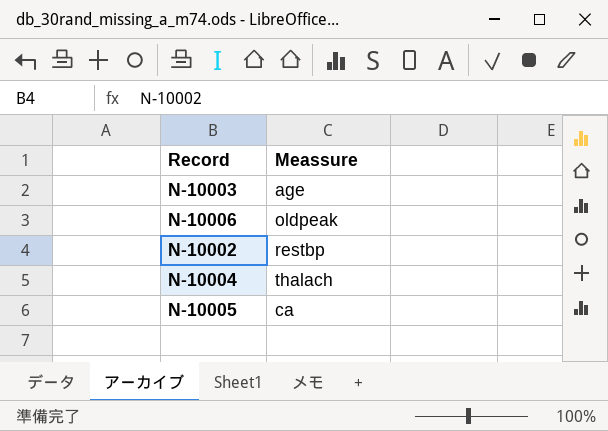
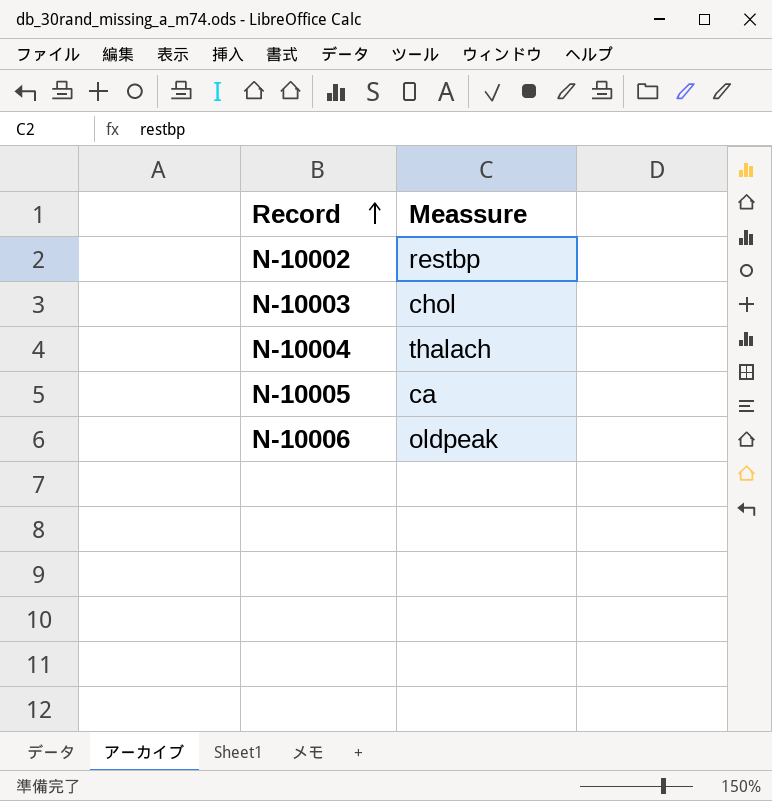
row order: none -> Record ascending
N-10003 | Meassure: age -> chol

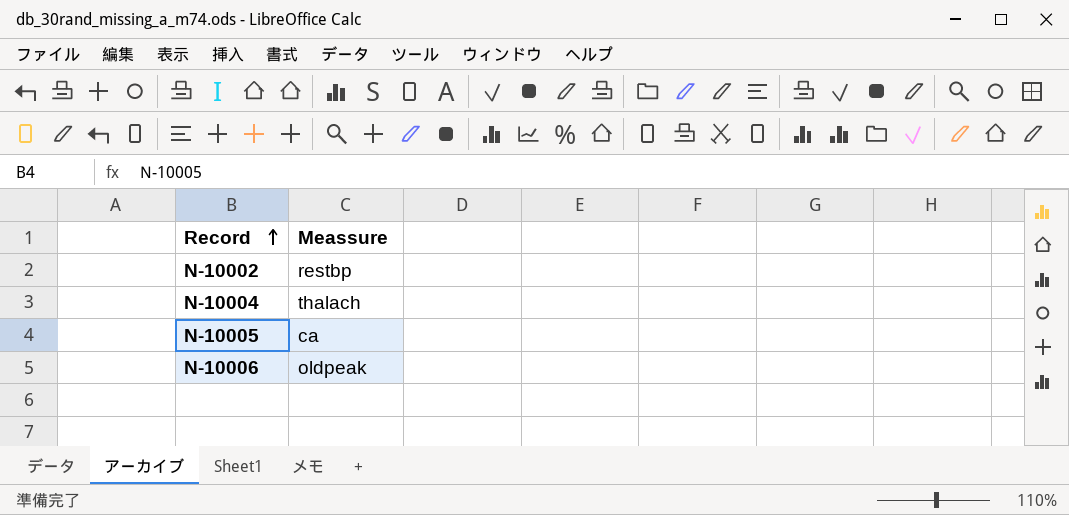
row N-10003: chol -> none

